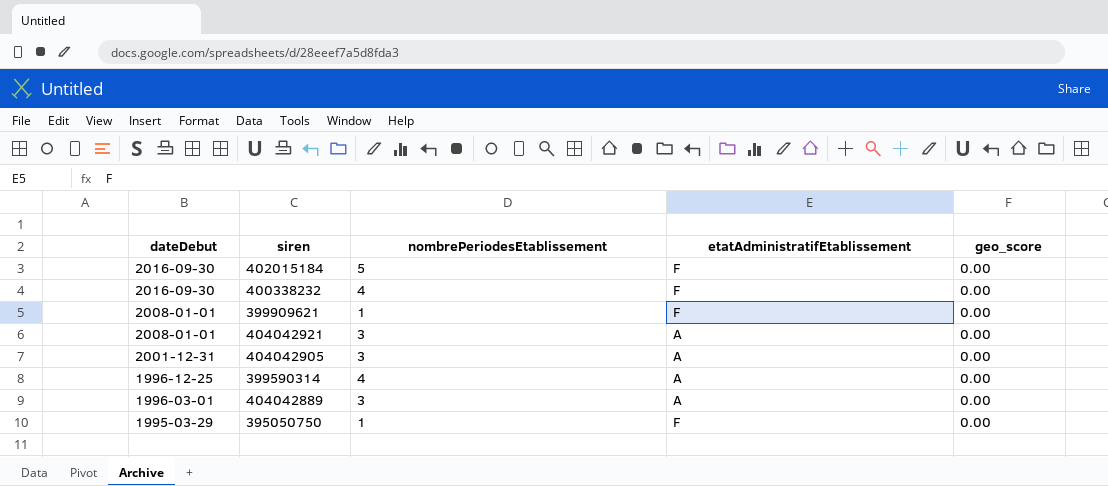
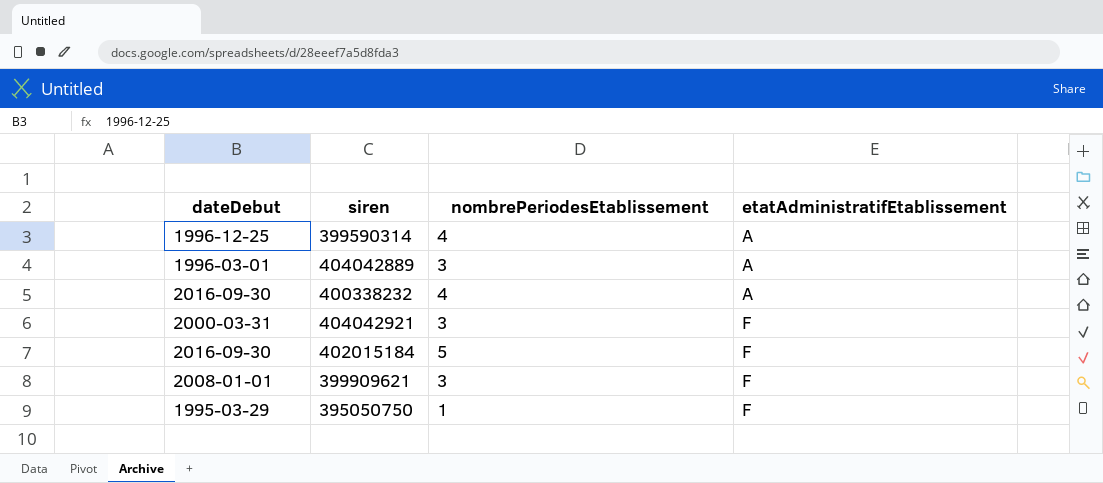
row order: dateDebut descending -> etatAdministratifEtablissement ascending
column geo_score | position: 5 -> none
row 404042905: 2001-12-31 | 3 | A | 0.00 -> none
400338232 | etatAdministratifEtablissement: F -> A
404042921 | dateDebut: 2008-01-01 -> 2000-03-31
404042921 | etatAdministratifEtablissement: A -> F
399909621 | nombrePeriodesEtablissement: 1 -> 3

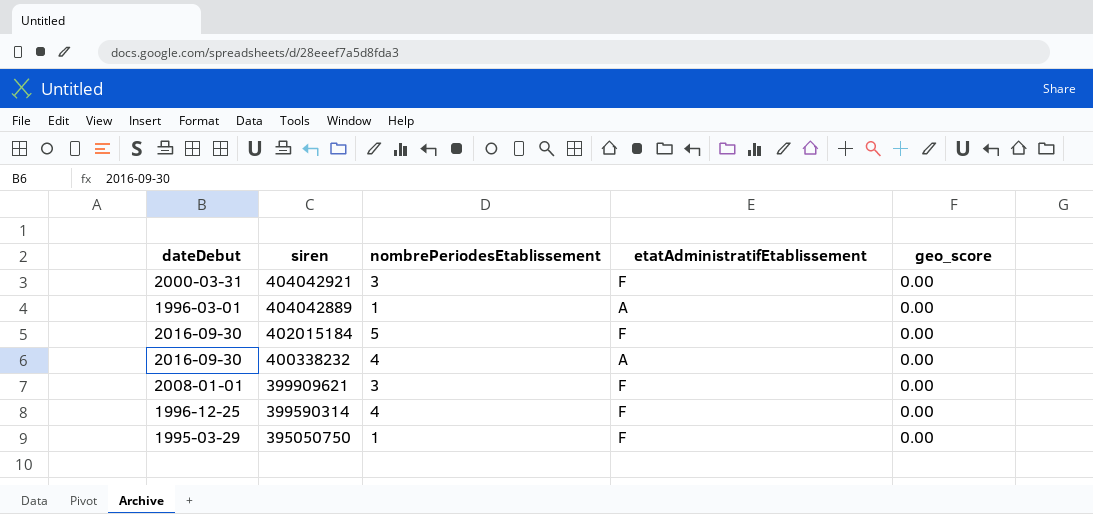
row order: etatAdministratifEtablissement ascending -> siren descending
column geo_score | position: none -> 5
404042889 | nombrePeriodesEtablissement: 3 -> 1
399590314 | etatAdministratifEtablissement: A -> F

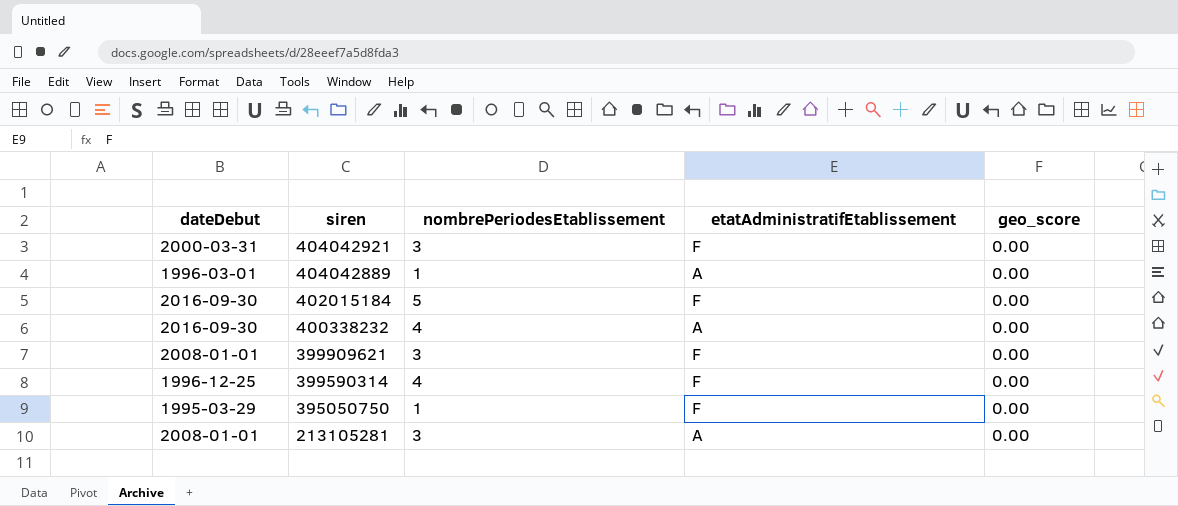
row 213105281: none -> 2008-01-01 | 3 | A | 0.00

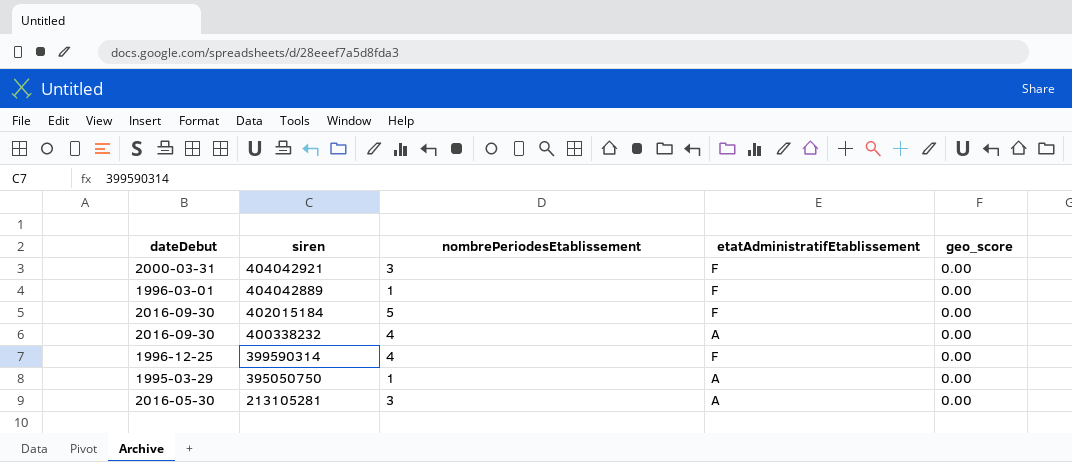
row 399909621: 2008-01-01 | 3 | F | 0.00 -> none
404042889 | etatAdministratifEtablissement: A -> F
395050750 | etatAdministratifEtablissement: F -> A
213105281 | dateDebut: 2008-01-01 -> 2016-05-30

